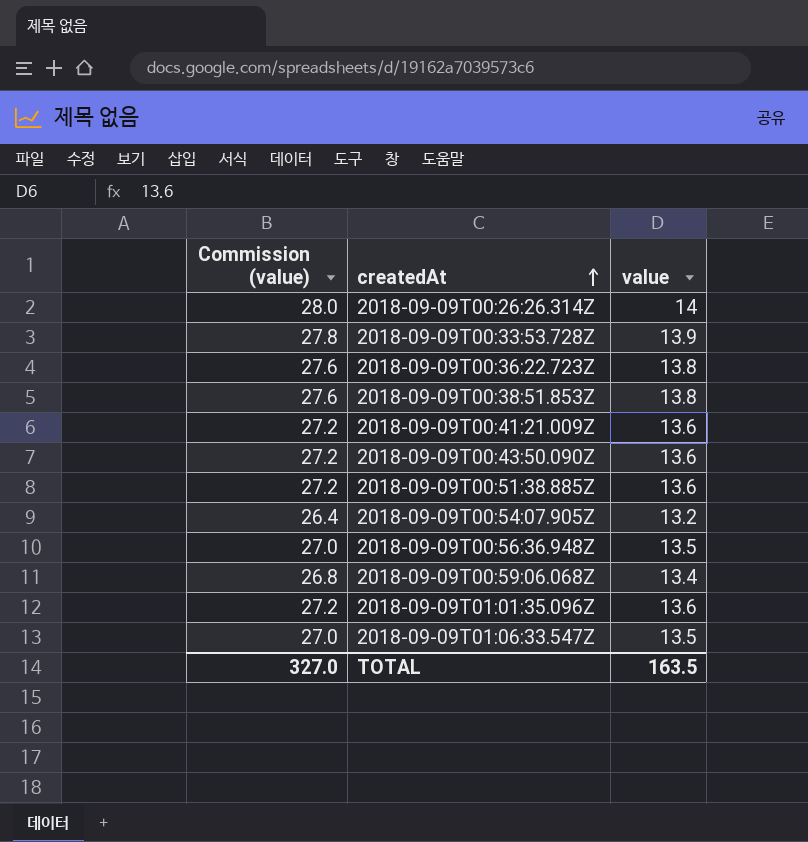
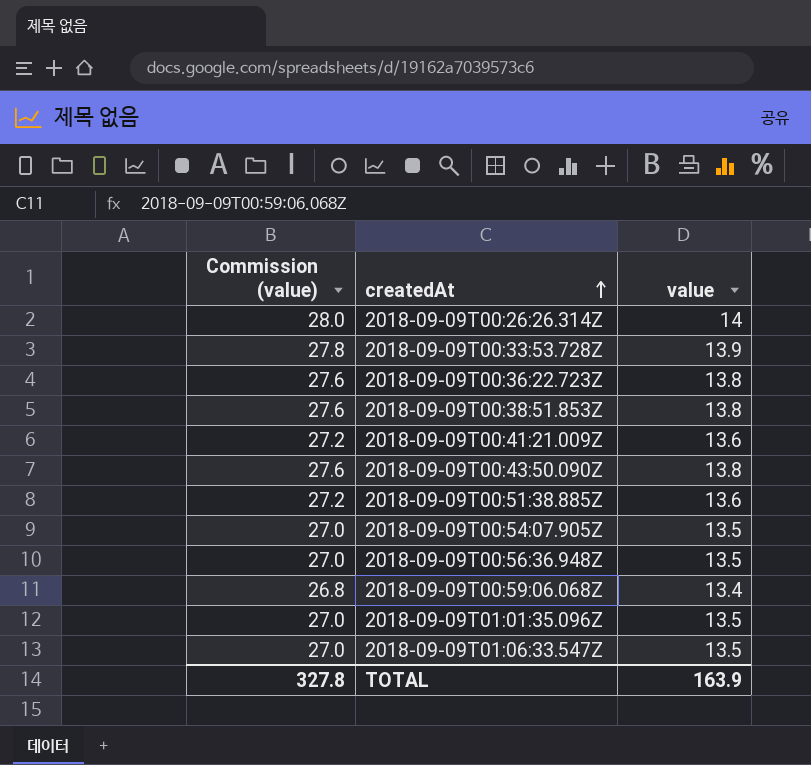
2018-09-09T00:43:50.090Z | Commission (value): 27.2 -> 27.6
2018-09-09T00:43:50.090Z | value: 13.6 -> 13.8
2018-09-09T00:54:07.905Z | Commission (value): 26.4 -> 27.0
2018-09-09T00:54:07.905Z | value: 13.2 -> 13.5
2018-09-09T01:01:35.096Z | Commission (value): 27.2 -> 27.0
2018-09-09T01:01:35.096Z | value: 13.6 -> 13.5
TOTAL | Commission (value): 327.0 -> 327.8
TOTAL | value: 163.5 -> 163.9

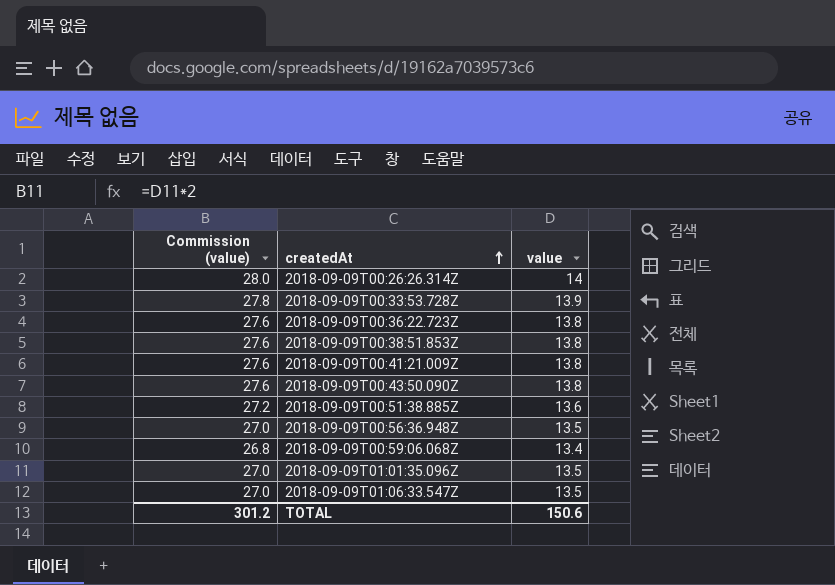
row 2018-09-09T00:54:07.905Z: 27.0 | 13.5 -> none
2018-09-09T00:41:21.009Z | Commission (value): 27.2 -> 27.6
2018-09-09T00:41:21.009Z | value: 13.6 -> 13.8
TOTAL | Commission (value): 327.8 -> 301.2
TOTAL | value: 163.9 -> 150.6

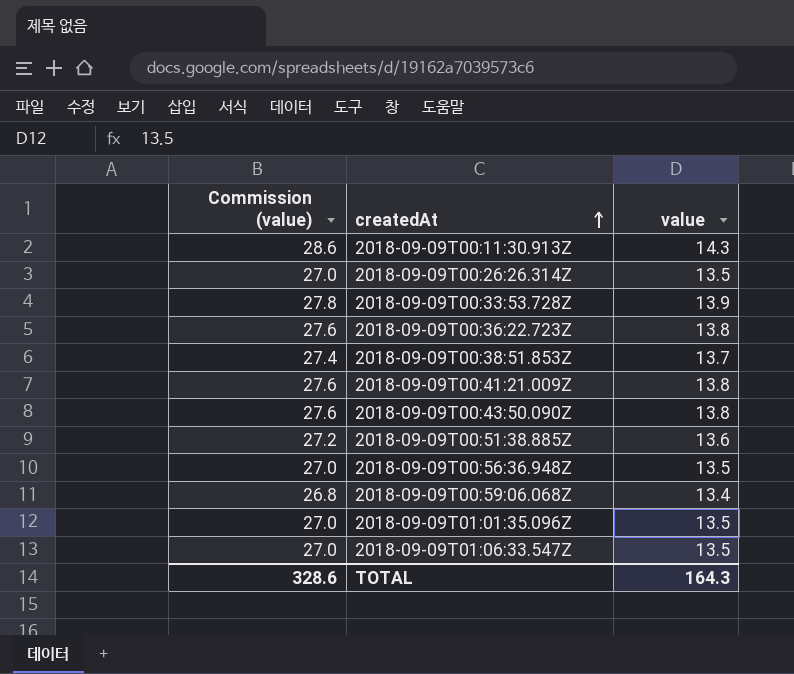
row 2018-09-09T00:11:30.913Z: none -> 28.6 | 14.3
2018-09-09T00:26:26.314Z | Commission (value): 28.0 -> 27.0
2018-09-09T00:26:26.314Z | value: 14 -> 13.5
2018-09-09T00:38:51.853Z | Commission (value): 27.6 -> 27.4
2018-09-09T00:38:51.853Z | value: 13.8 -> 13.7
TOTAL | Commission (value): 301.2 -> 328.6
TOTAL | value: 150.6 -> 164.3

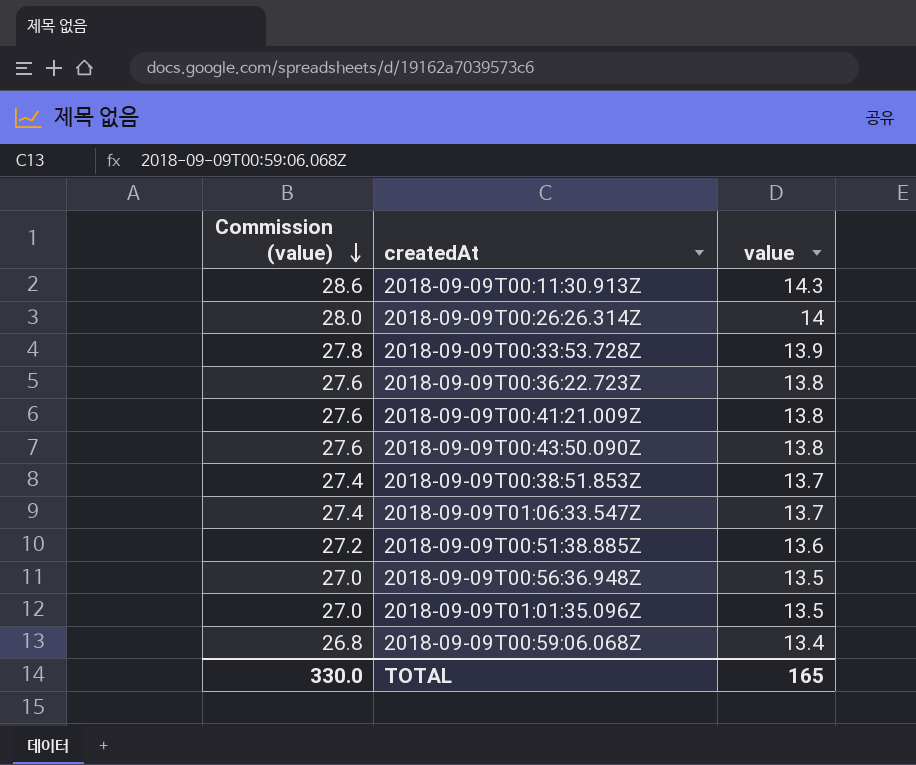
row order: createdAt ascending -> Commission (value) descending
2018-09-09T00:26:26.314Z | Commission (value): 27.0 -> 28.0
2018-09-09T00:26:26.314Z | value: 13.5 -> 14
2018-09-09T01:06:33.547Z | Commission (value): 27.0 -> 27.4
2018-09-09T01:06:33.547Z | value: 13.5 -> 13.7
TOTAL | Commission (value): 328.6 -> 330.0
TOTAL | value: 164.3 -> 165

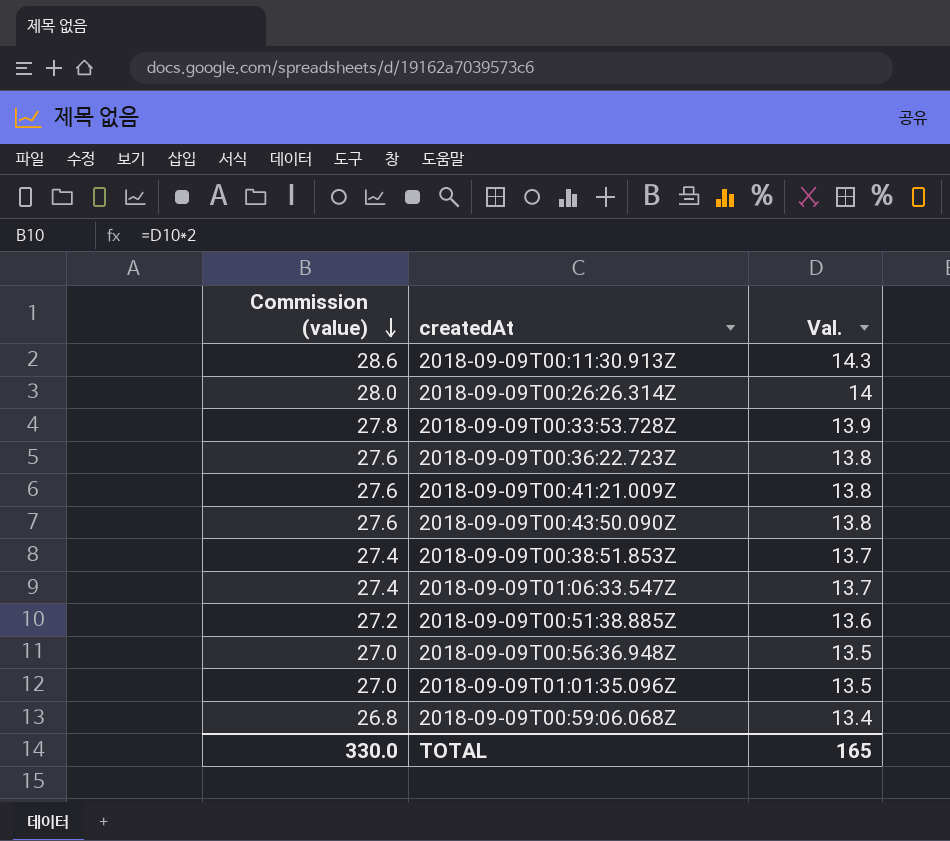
column name: value -> Val.

